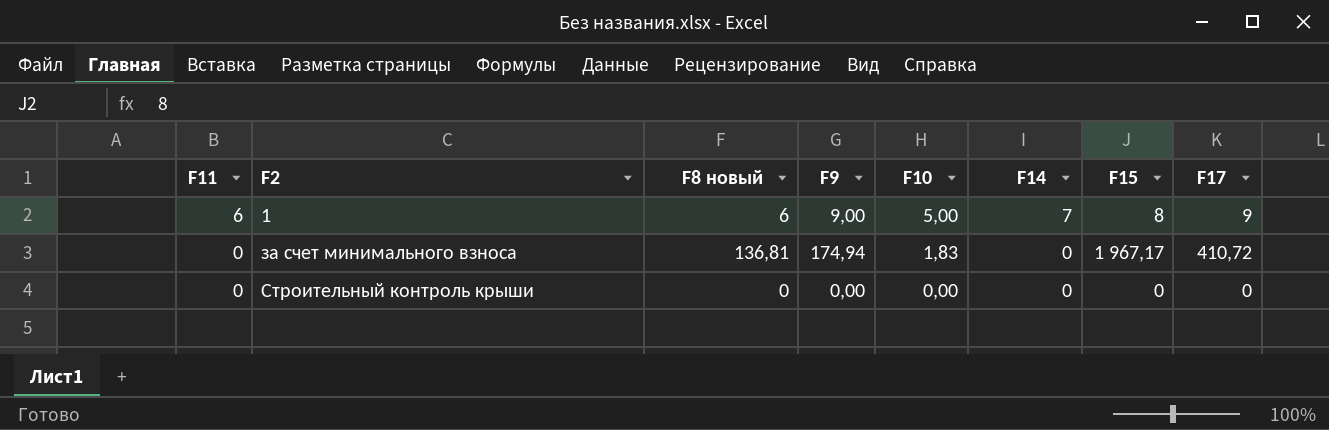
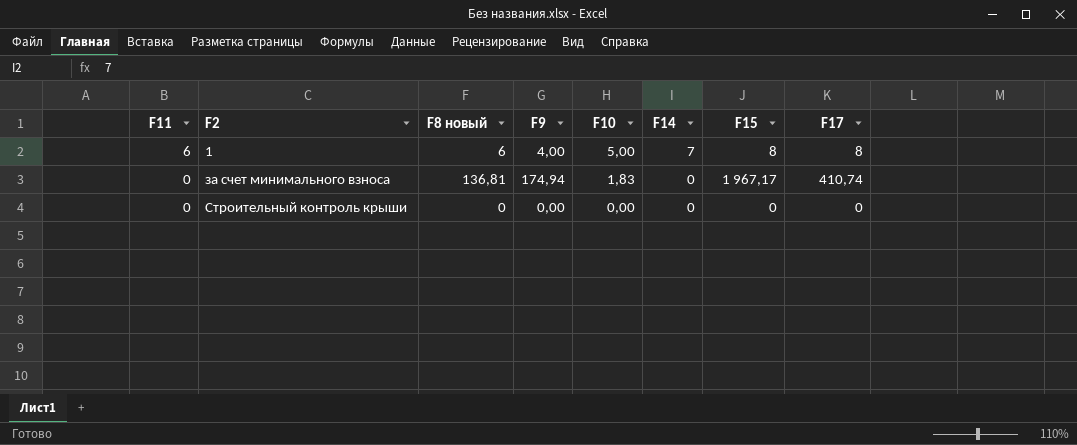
1 | F9: 9,00 -> 4,00
1 | F17: 9 -> 8
за счет минимального взноса | F17: 410,72 -> 410,74

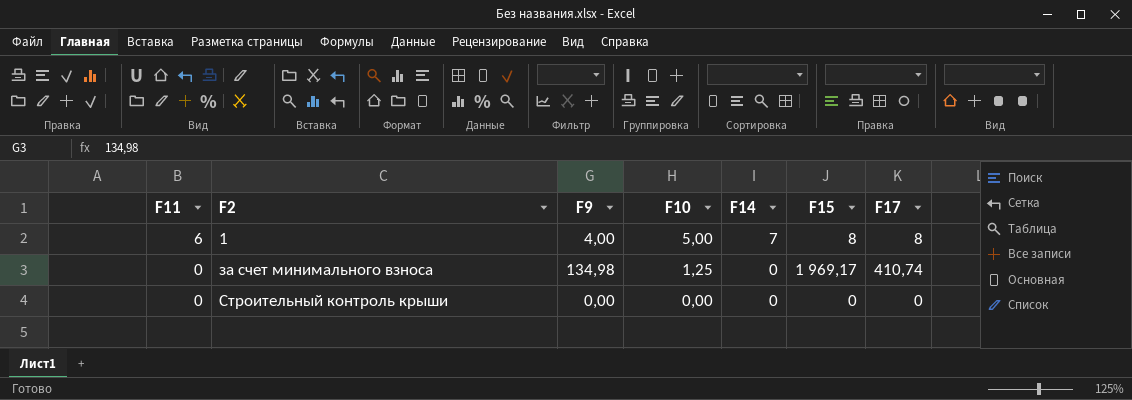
column F8 новый | position: 3 -> none
за счет минимального взноса | F9: 174,94 -> 134,98
за счет минимального взноса | F10: 1,83 -> 1,25
за счет минимального взноса | F15: 1 967,17 -> 1 969,17

